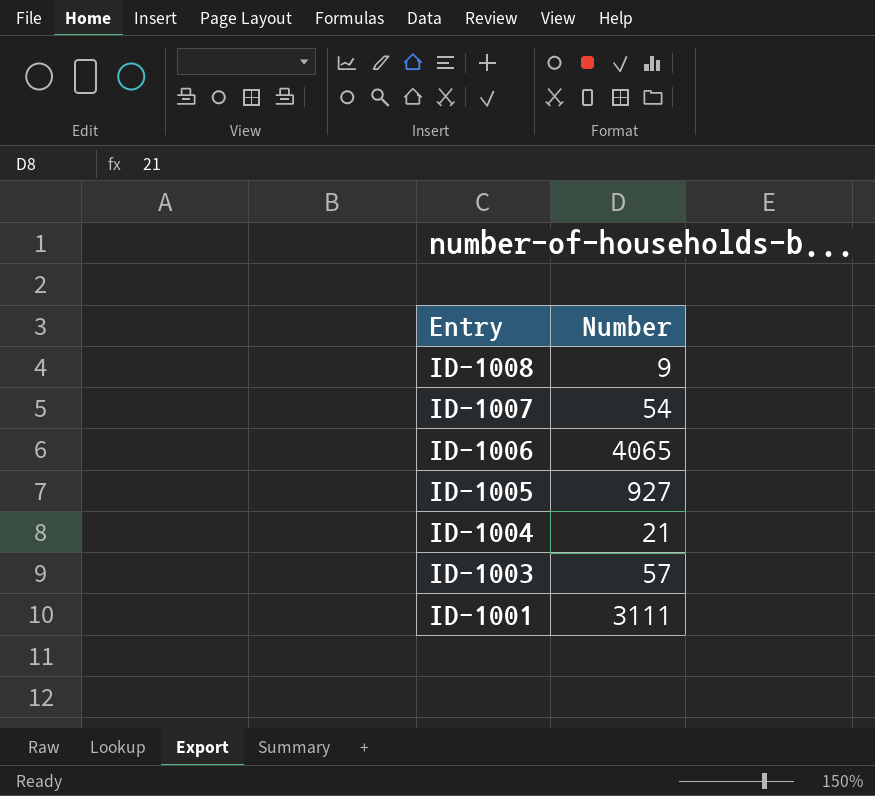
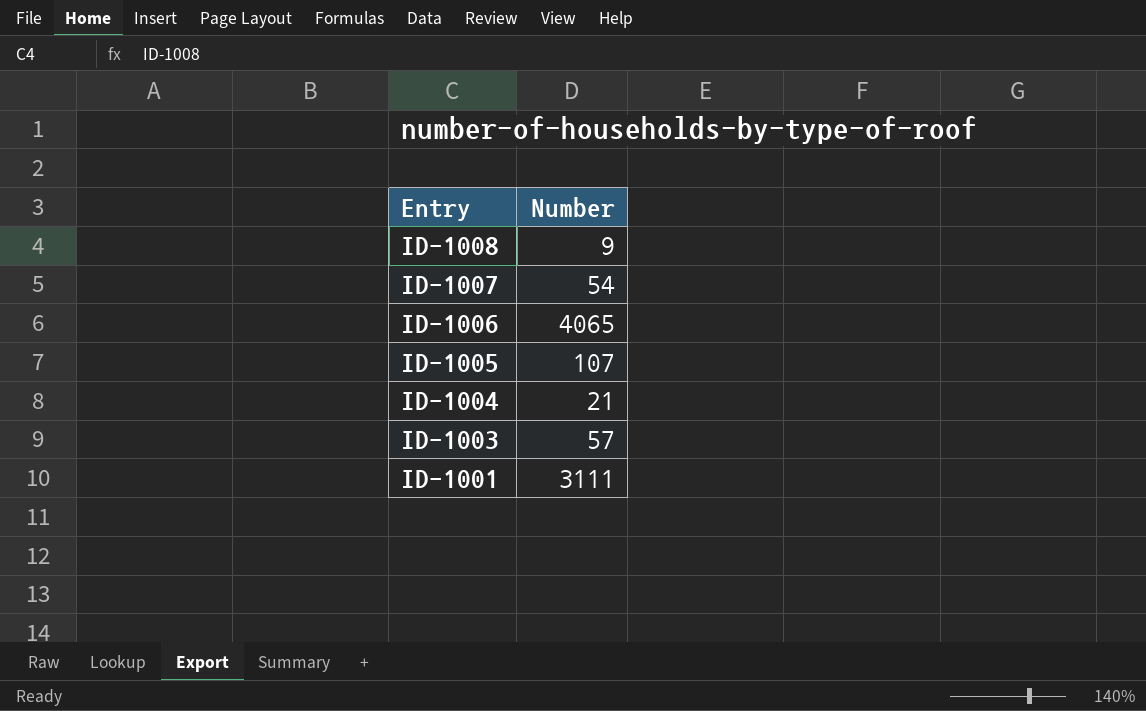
ID-1005 | Number: 927 -> 107

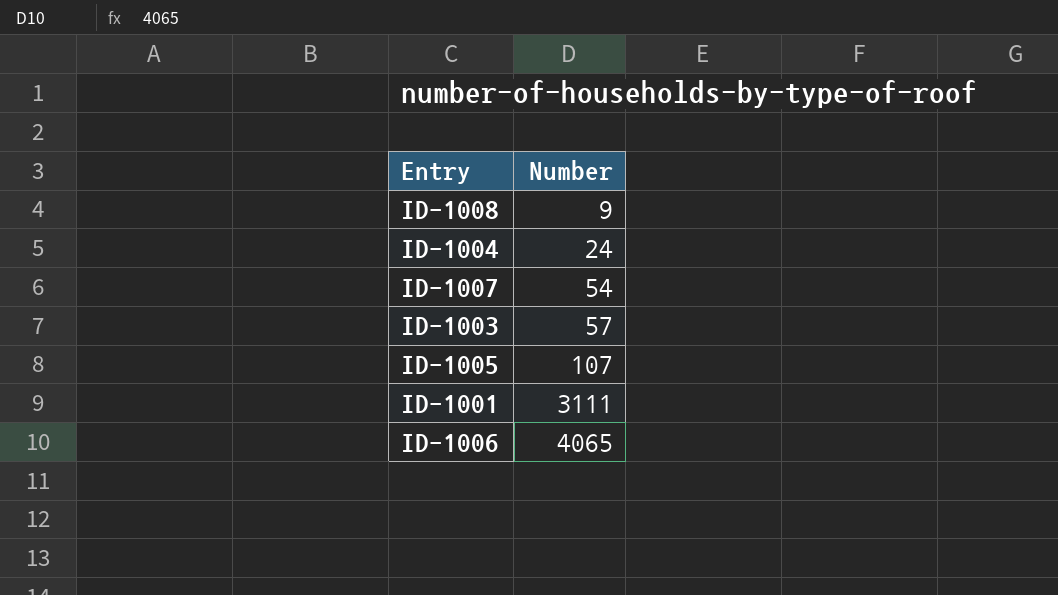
row order: Entry descending -> Number ascending
ID-1004 | Number: 21 -> 24

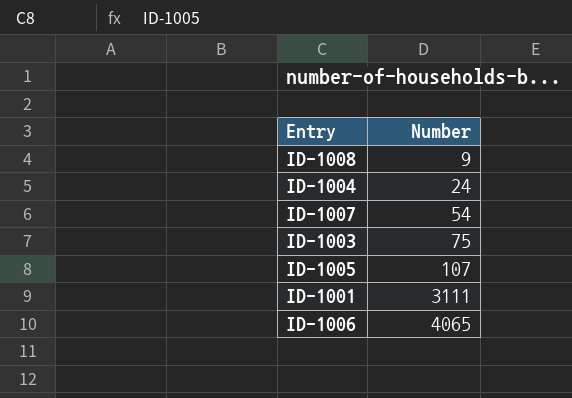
ID-1003 | Number: 57 -> 75

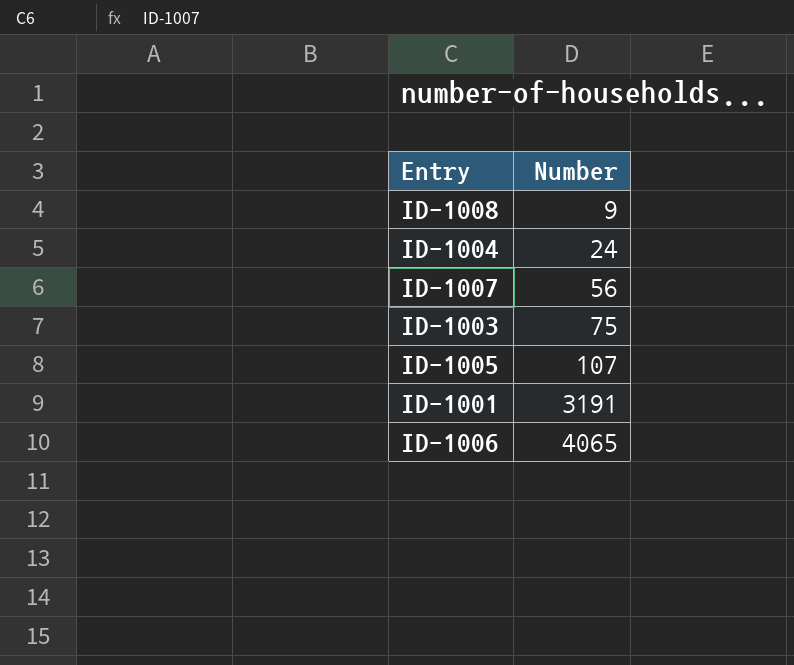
ID-1007 | Number: 54 -> 56
ID-1001 | Number: 3111 -> 3191

